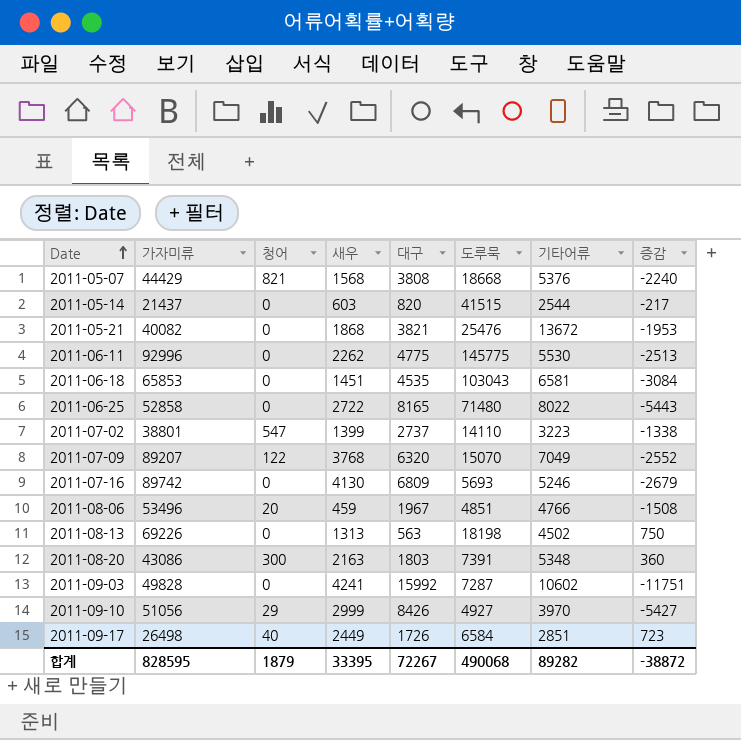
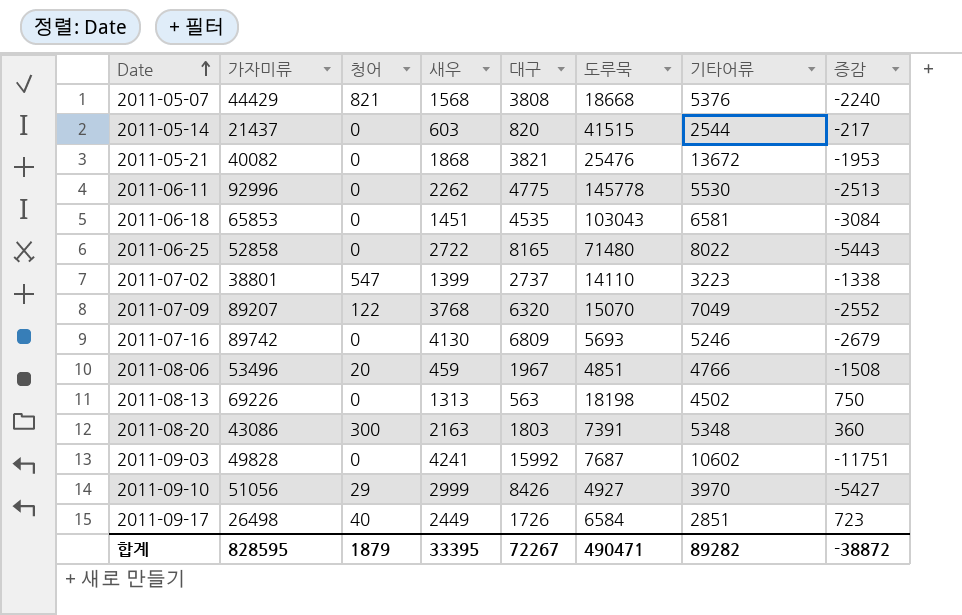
2011-06-11 | 도루묵: 145775 -> 145778
2011-09-03 | 도루묵: 7287 -> 7687
합계 | 도루묵: 490068 -> 490471

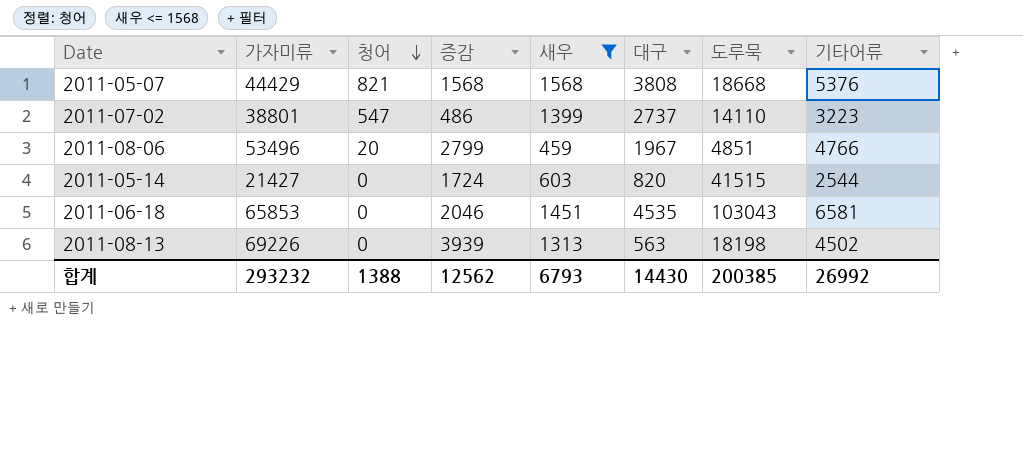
filter: none -> 새우 <= 1568
row order: Date ascending -> 청어 descending
column 증감 | formula: [새우] - [대구] -> [기타어류] - [대구]
column 증감 | position: 8 -> 4
2011-05-14 | 가자미류: 21437 -> 21427
합계 | 가자미류: 828595 -> 293232
합계 | 청어: 1879 -> 1388
합계 | 증감: -38872 -> 12562
합계 | 새우: 33395 -> 6793
합계 | 대구: 72267 -> 14430
합계 | 도루묵: 490471 -> 200385
합계 | 기타어류: 89282 -> 26992

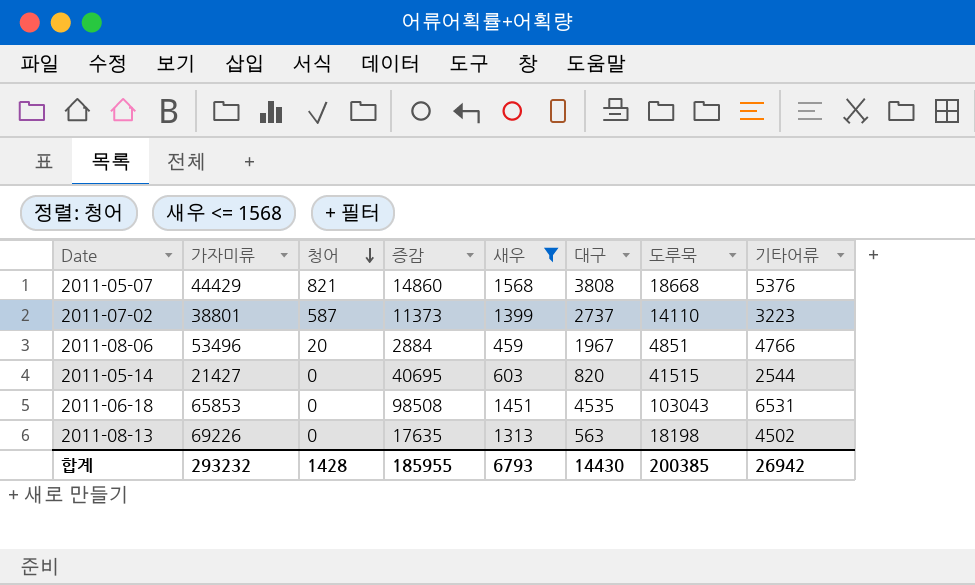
column 증감 | formula: [기타어류] - [대구] -> [도루묵] - [대구]
2011-07-02 | 청어: 547 -> 587
2011-06-18 | 기타어류: 6581 -> 6531
합계 | 청어: 1388 -> 1428
합계 | 증감: 12562 -> 185955
합계 | 기타어류: 26992 -> 26942

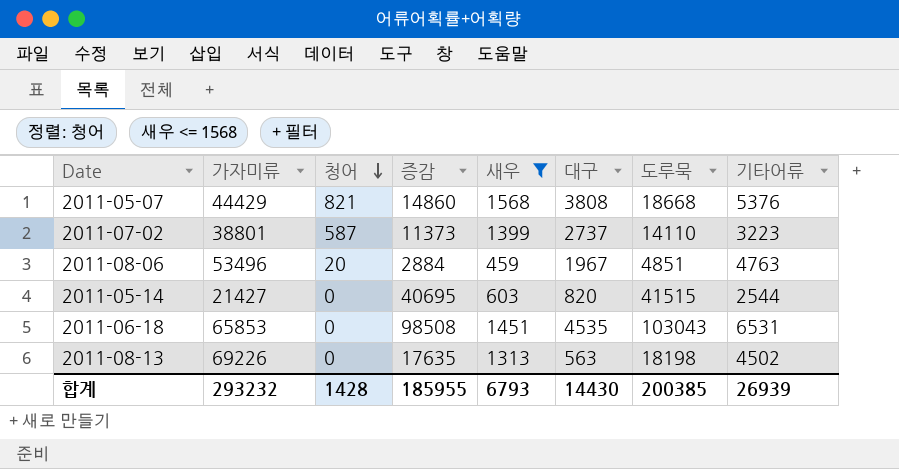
2011-08-06 | 기타어류: 4766 -> 4763
합계 | 기타어류: 26942 -> 26939

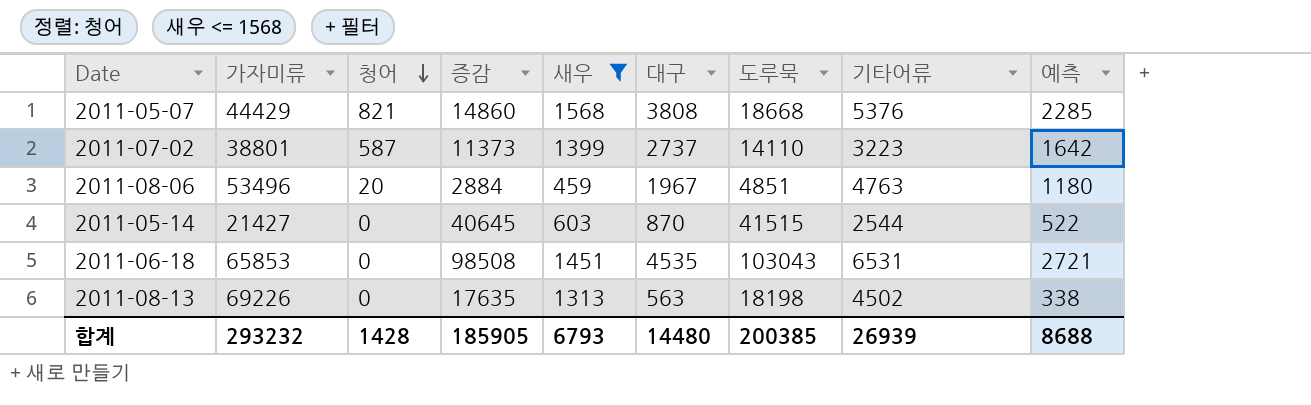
column 예측 | formula: none -> [대구] * 0.6
2011-05-14 | 증감: 40695 -> 40645
2011-05-14 | 대구: 820 -> 870
합계 | 증감: 185955 -> 185905
합계 | 대구: 14430 -> 14480

